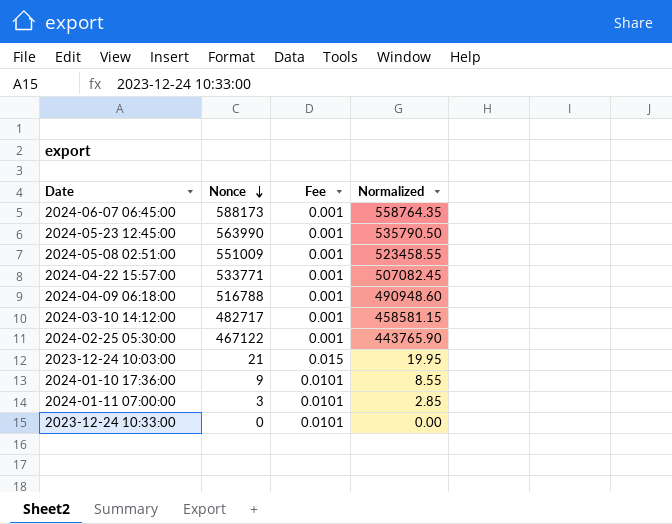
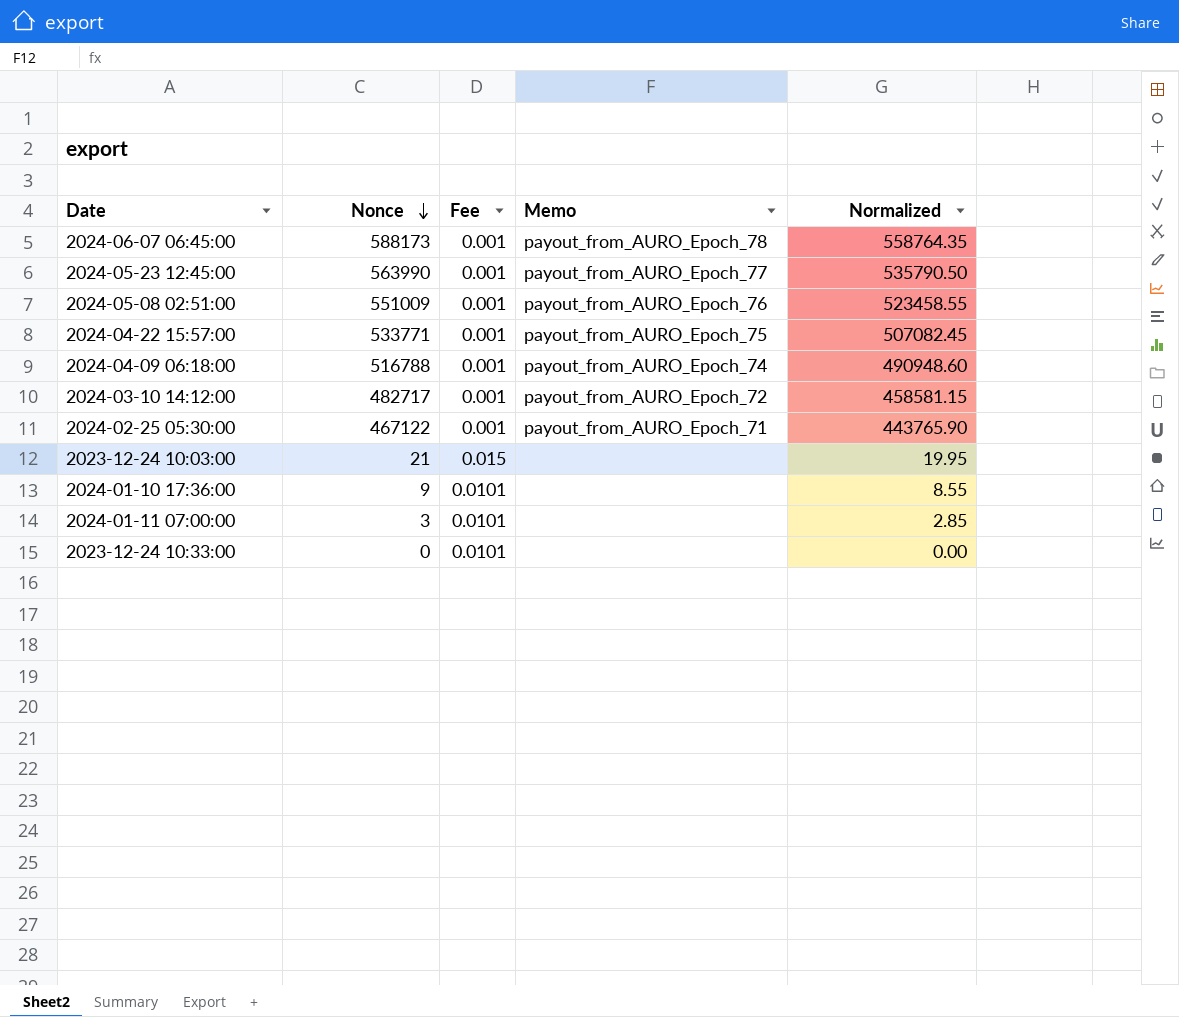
column Memo | position: none -> 4

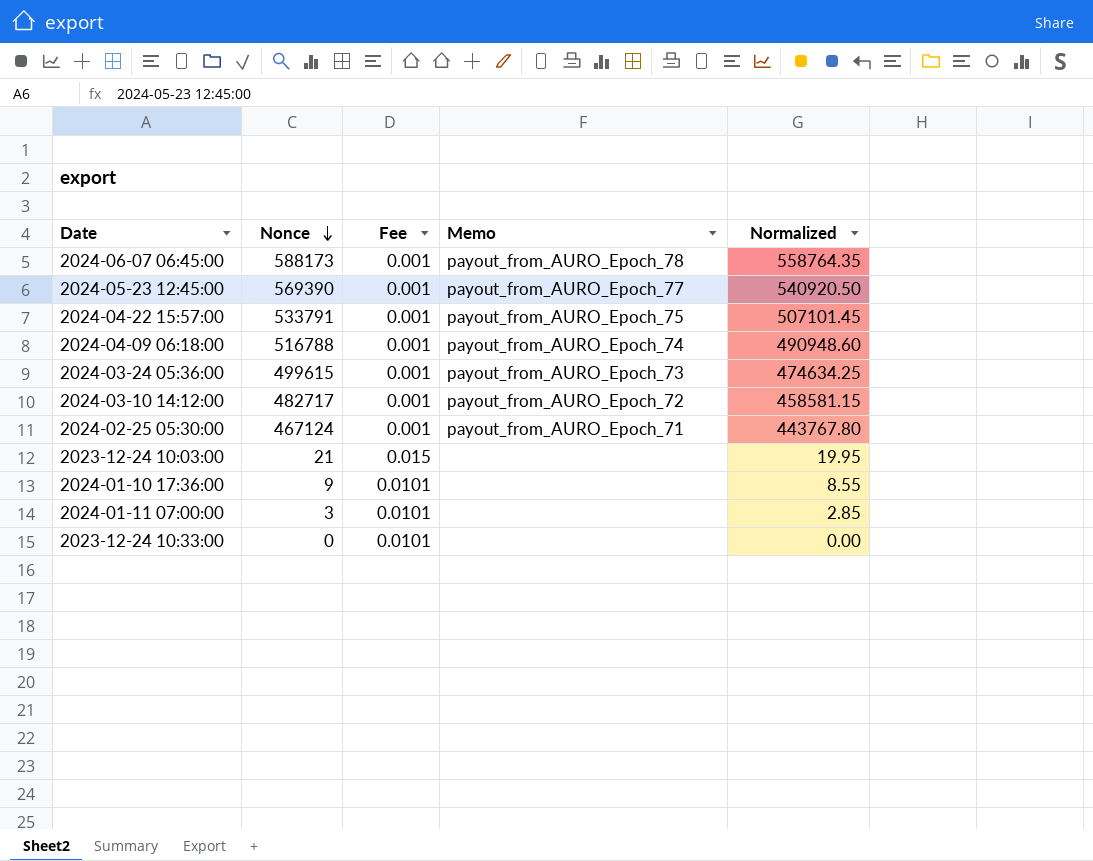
row 2024-05-08 02:51:00: 551009 | 0.001 | payout_from_AURO_Epoch_76 | 523458.55 -> none
2024-05-23 12:45:00 | Nonce: 563990 -> 569390
2024-05-23 12:45:00 | Normalized: 535790.50 -> 540920.50
2024-04-22 15:57:00 | Nonce: 533771 -> 533791
2024-04-22 15:57:00 | Normalized: 507082.45 -> 507101.45
row 2024-03-24 05:36:00: none -> 499615 | 0.001 | payout_from_AURO_Epoch_73 | 474634.25
2024-02-25 05:30:00 | Nonce: 467122 -> 467124
2024-02-25 05:30:00 | Normalized: 443765.90 -> 443767.80

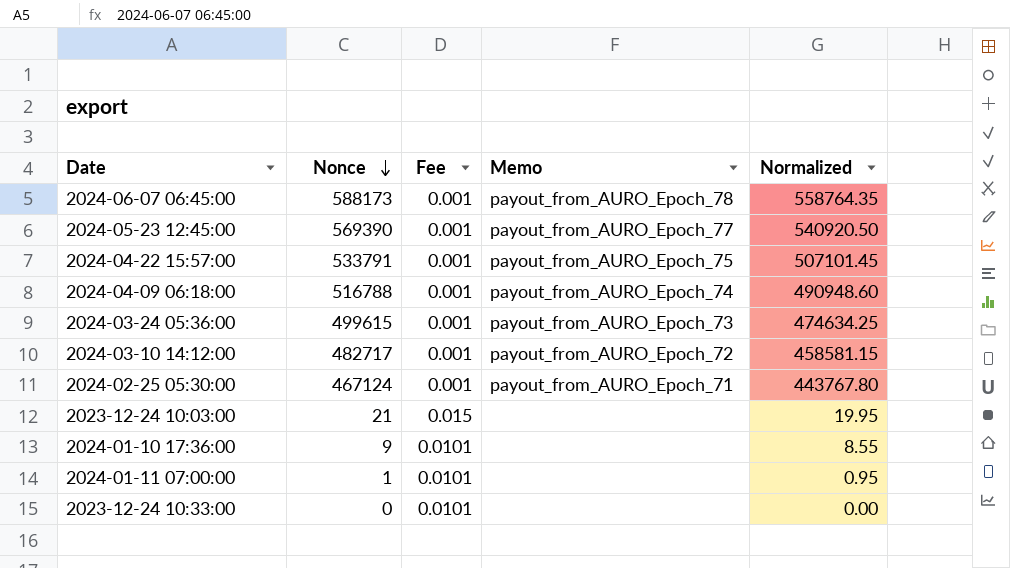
2024-01-11 07:00:00 | Nonce: 3 -> 1
2024-01-11 07:00:00 | Normalized: 2.85 -> 0.95

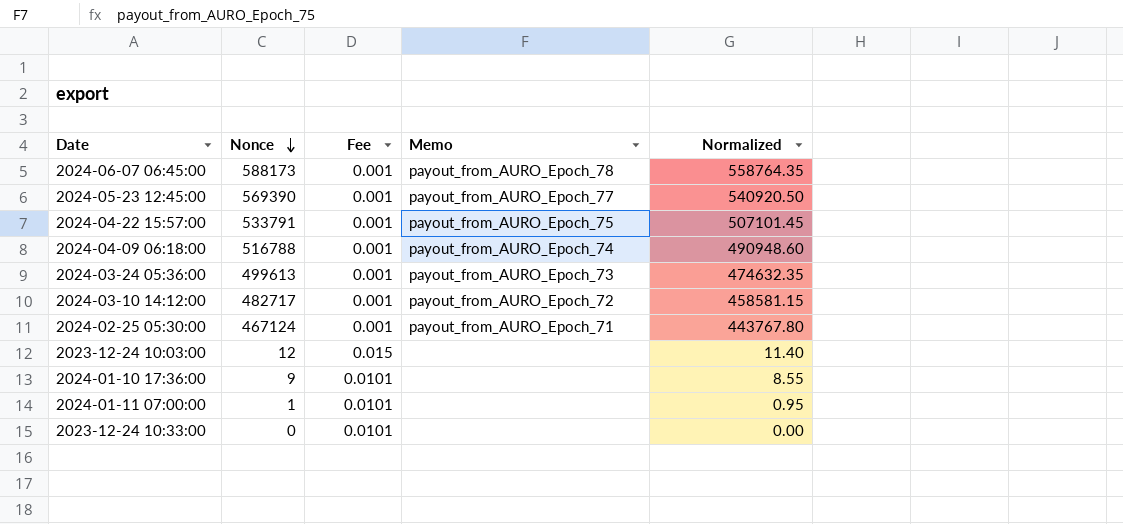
2024-03-24 05:36:00 | Nonce: 499615 -> 499613
2024-03-24 05:36:00 | Normalized: 474634.25 -> 474632.35
2023-12-24 10:03:00 | Nonce: 21 -> 12
2023-12-24 10:03:00 | Normalized: 19.95 -> 11.40

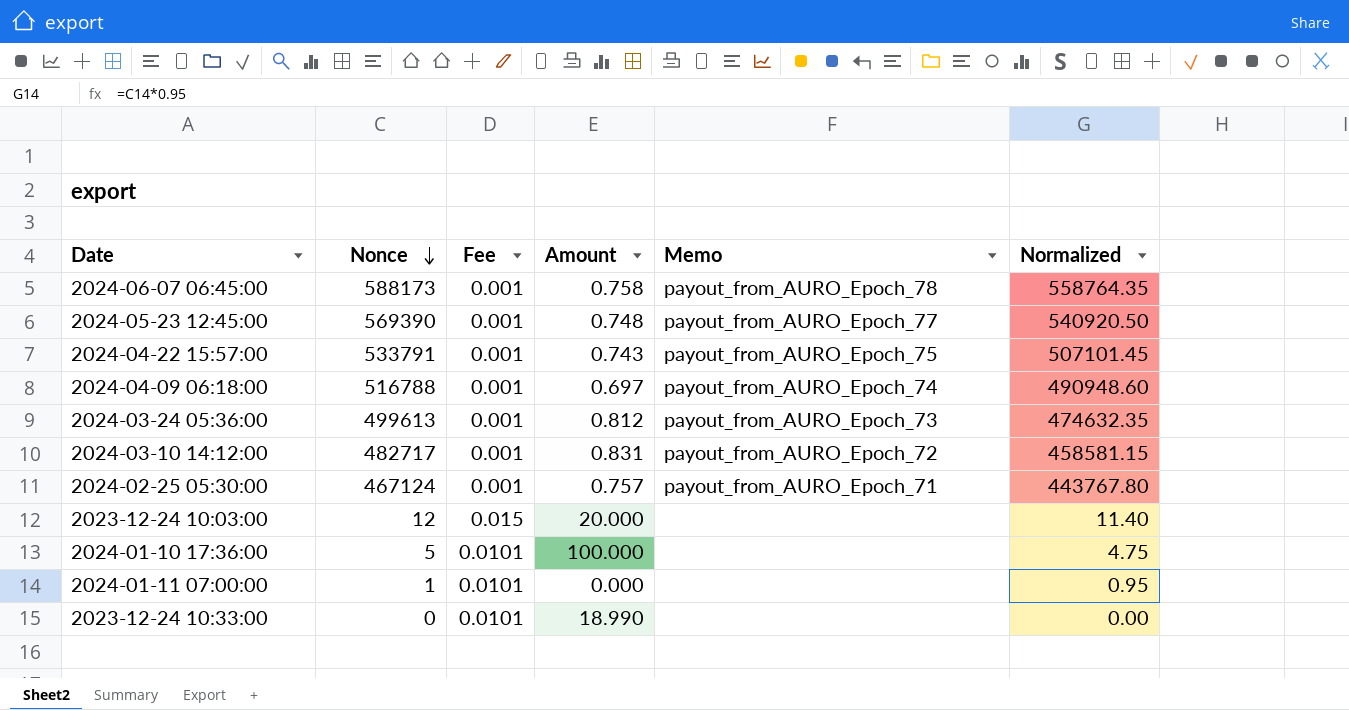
column Amount | position: none -> 4
2024-01-10 17:36:00 | Nonce: 9 -> 5
2024-01-10 17:36:00 | Normalized: 8.55 -> 4.75

